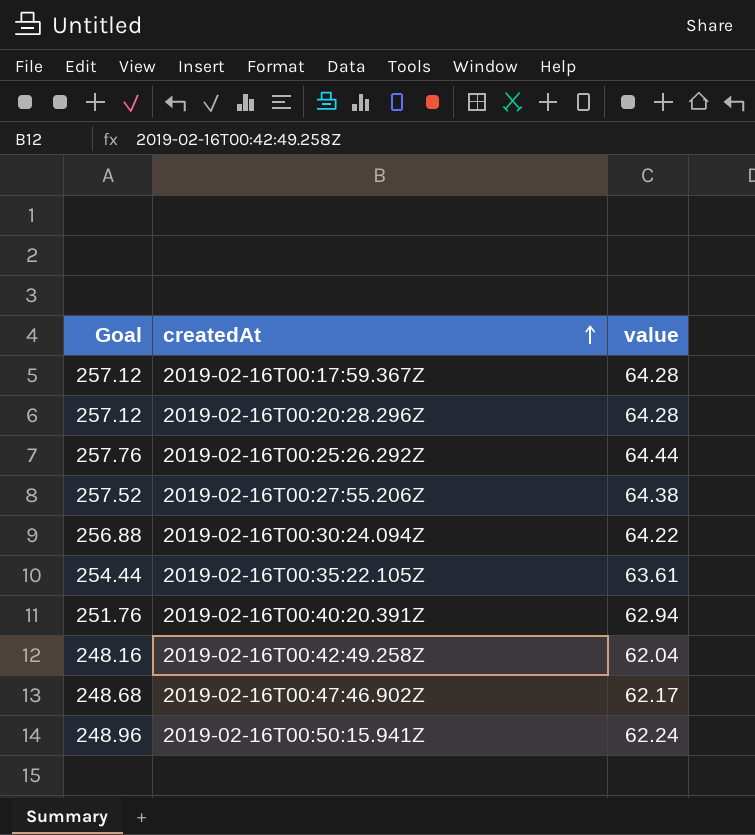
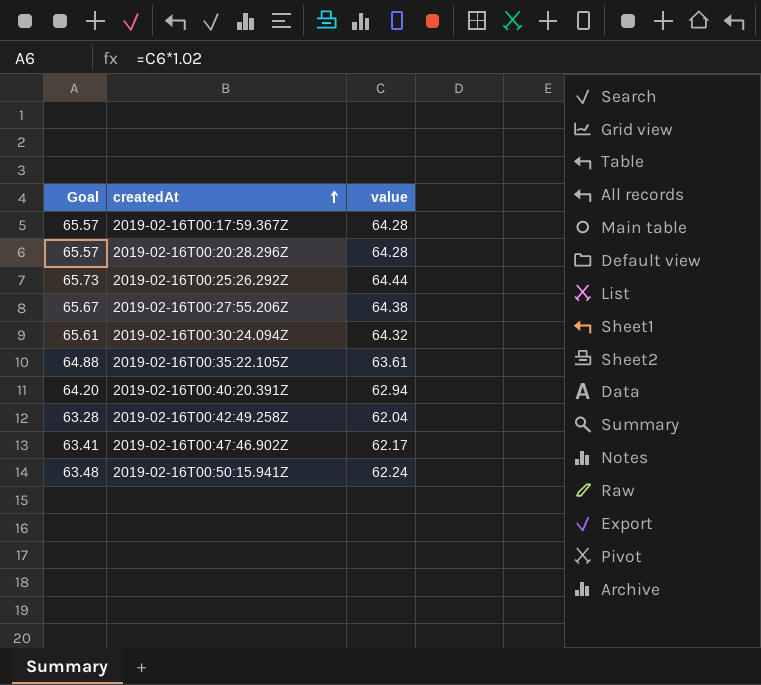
column Goal | formula: [value] * 4 -> [value] * 1.02
2019-02-16T00:30:24.094Z | value: 64.22 -> 64.32

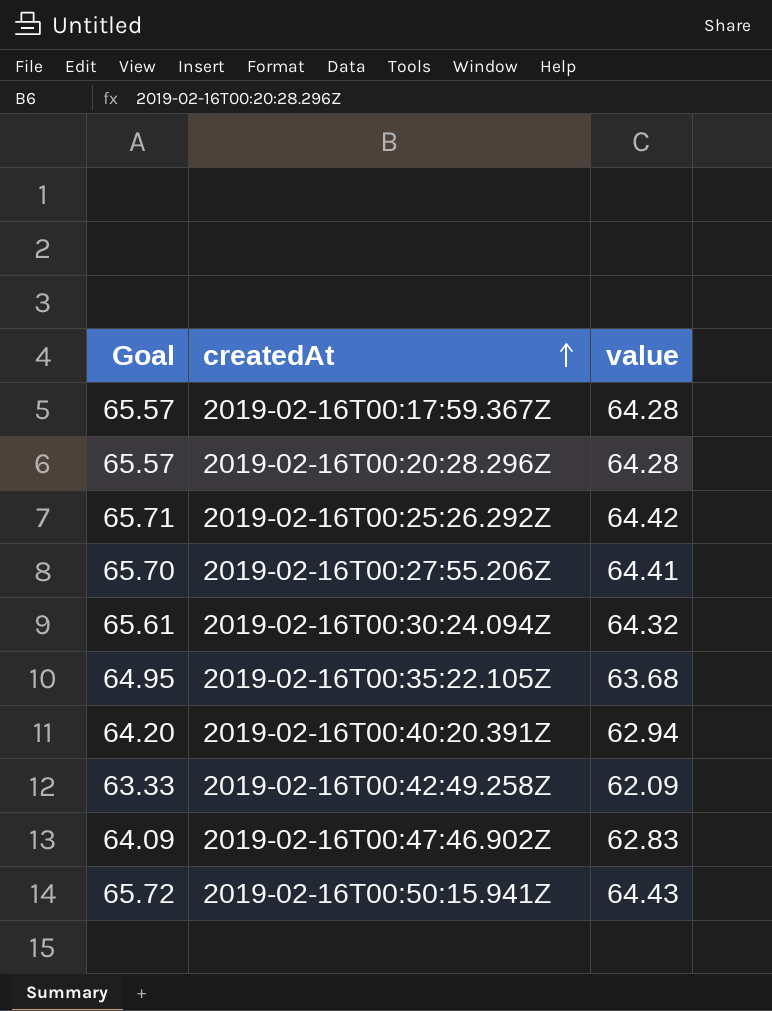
2019-02-16T00:25:26.292Z | Goal: 65.73 -> 65.71
2019-02-16T00:25:26.292Z | value: 64.44 -> 64.42
2019-02-16T00:27:55.206Z | Goal: 65.67 -> 65.70
2019-02-16T00:27:55.206Z | value: 64.38 -> 64.41
2019-02-16T00:35:22.105Z | Goal: 64.88 -> 64.95
2019-02-16T00:35:22.105Z | value: 63.61 -> 63.68
2019-02-16T00:42:49.258Z | Goal: 63.28 -> 63.33
2019-02-16T00:42:49.258Z | value: 62.04 -> 62.09
2019-02-16T00:47:46.902Z | Goal: 63.41 -> 64.09
2019-02-16T00:47:46.902Z | value: 62.17 -> 62.83
2019-02-16T00:50:15.941Z | Goal: 63.48 -> 65.72
2019-02-16T00:50:15.941Z | value: 62.24 -> 64.43

